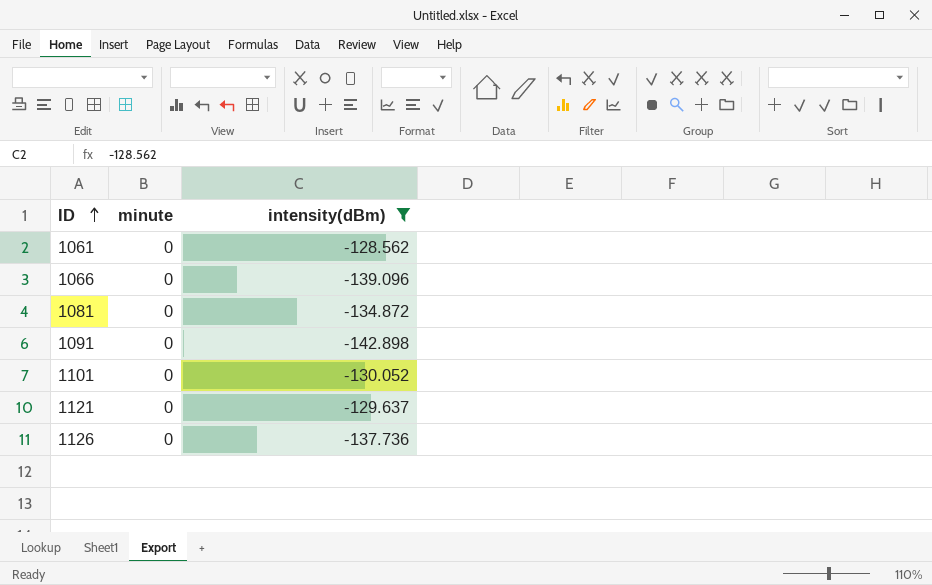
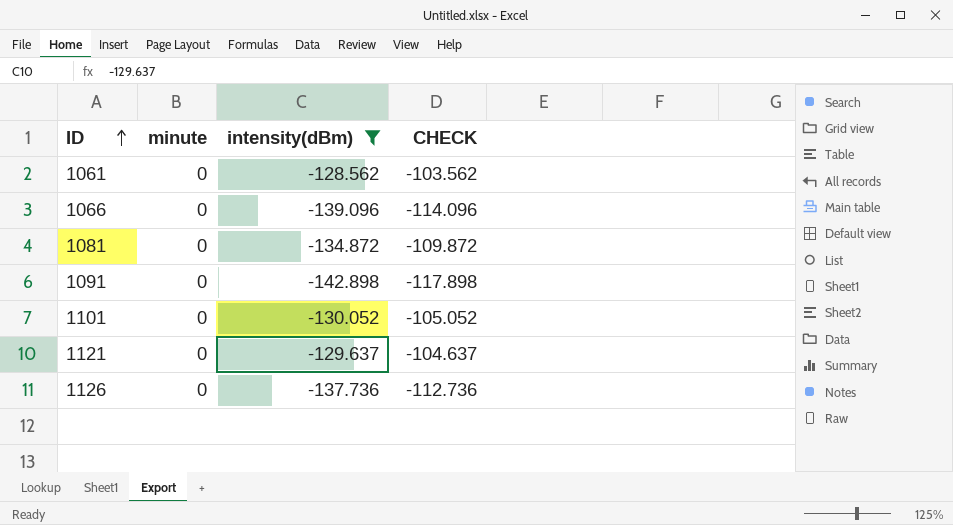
column CHECK | formula: none -> [intensity(dBm)] + 25

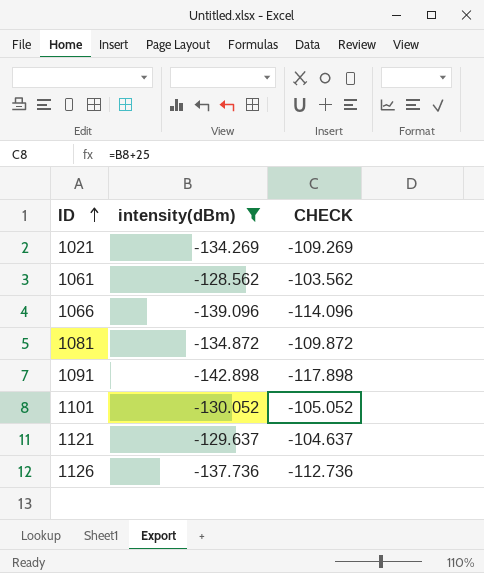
column minute | position: 2 -> none
row 1021: none -> -134.269 | -109.269

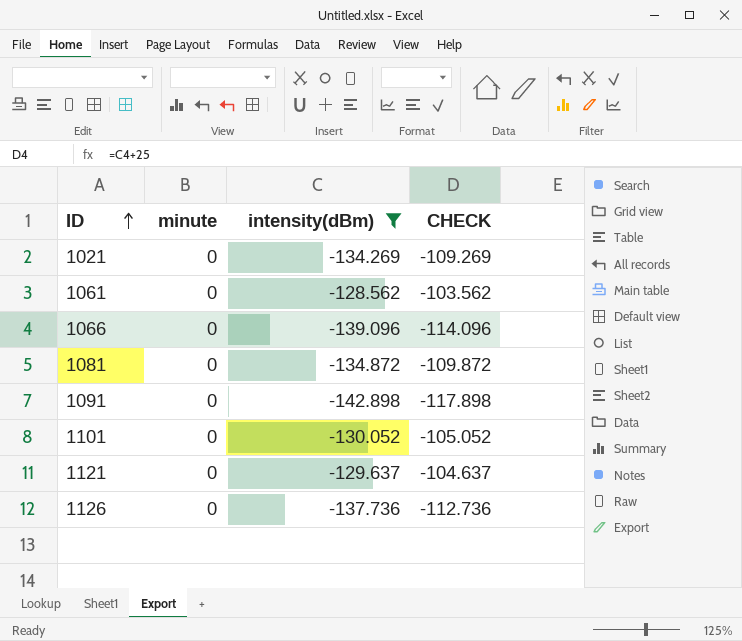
column minute | position: none -> 2

